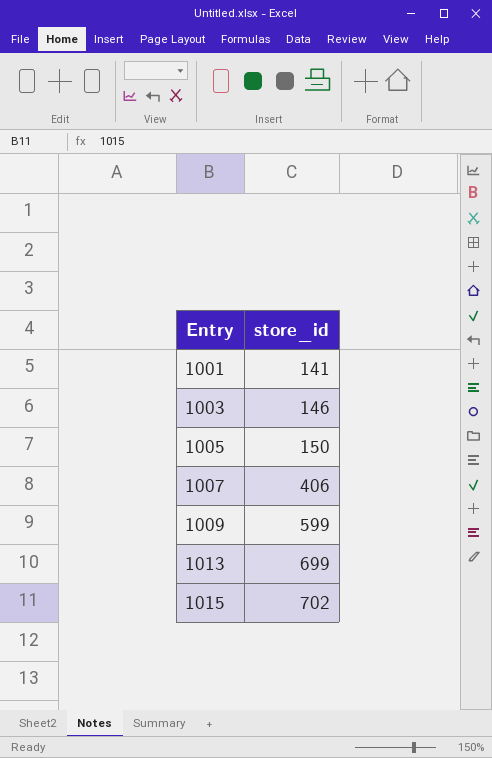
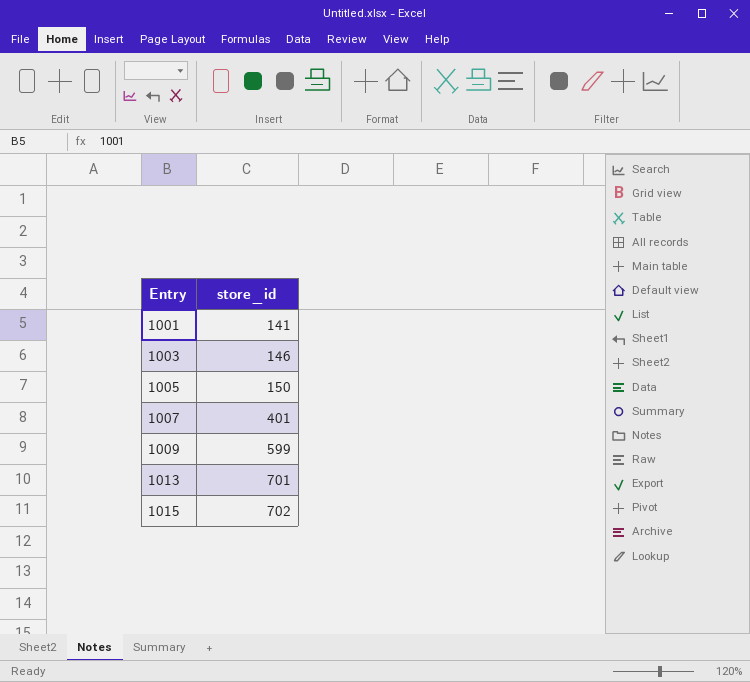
1007 | store_id: 406 -> 401
1013 | store_id: 699 -> 701

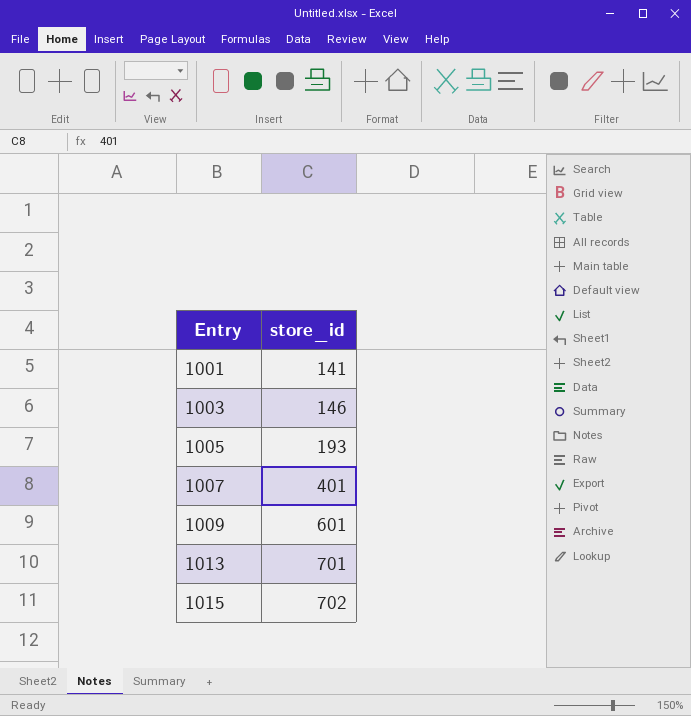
1005 | store_id: 150 -> 193
1009 | store_id: 599 -> 601

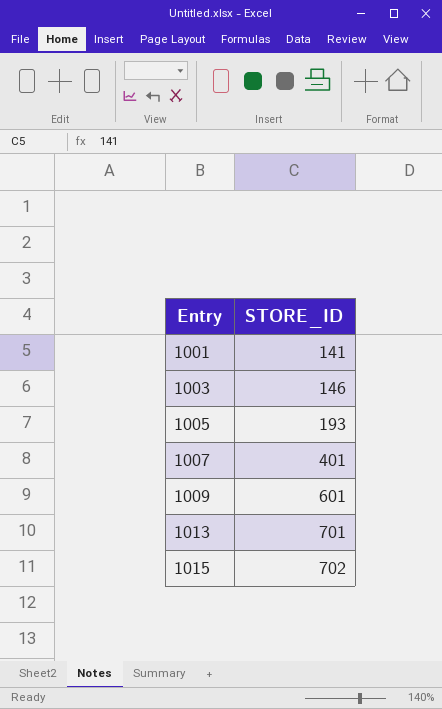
column name: store_id -> STORE_ID

